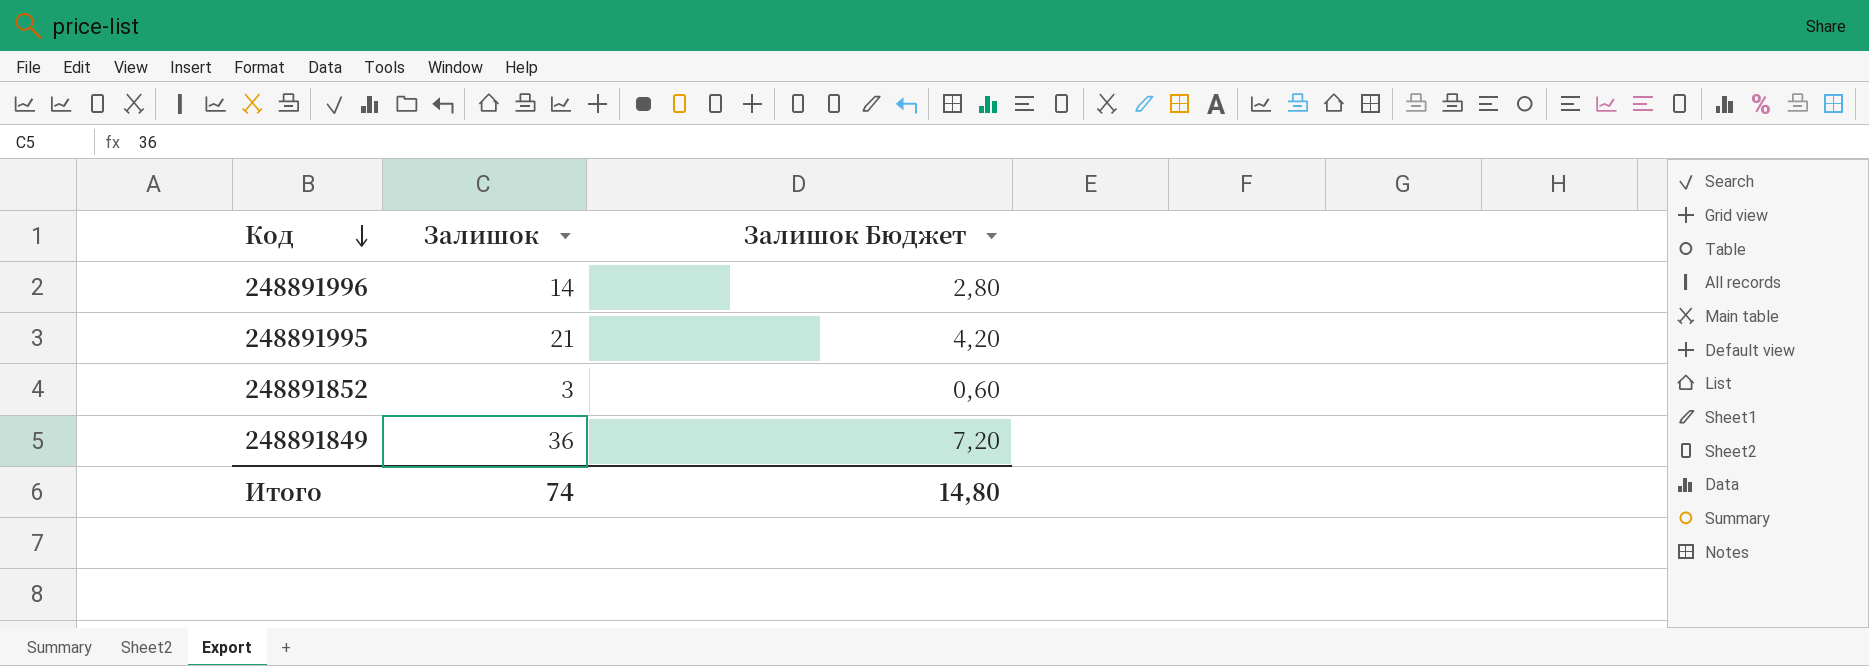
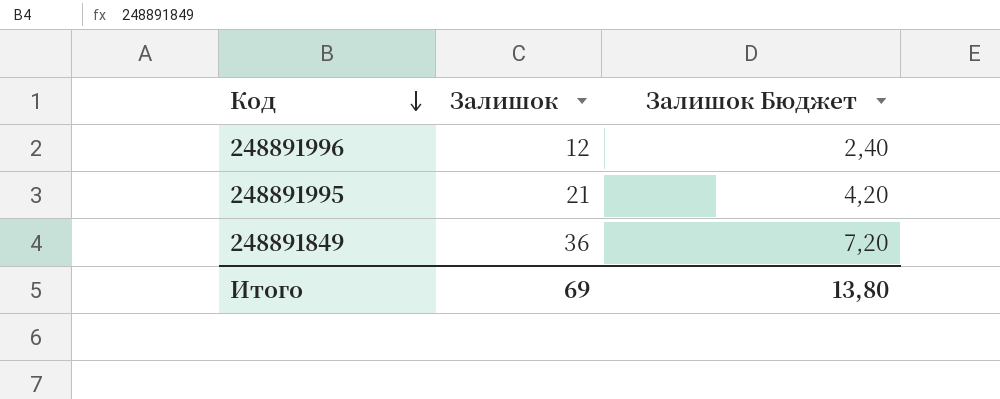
row 248891852: 3 | 0,60 -> none
248891996 | Залишок: 14 -> 12
248891996 | Залишок Бюджет: 2,80 -> 2,40
Итого | Залишок: 74 -> 69
Итого | Залишок Бюджет: 14,80 -> 13,80

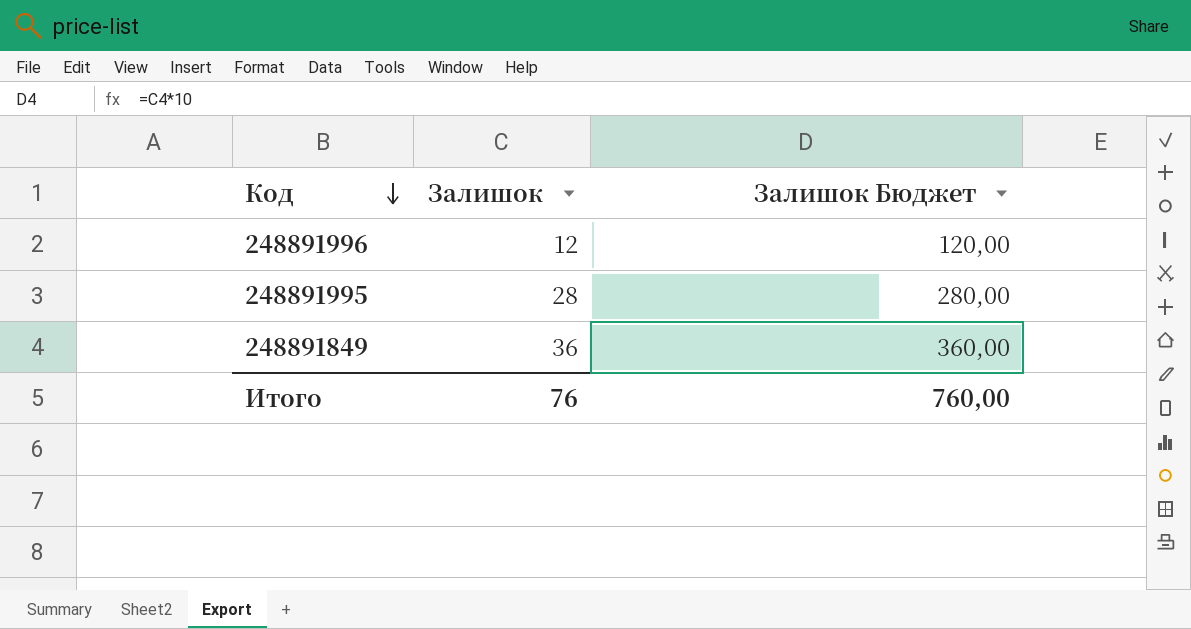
column Залишок Бюджет | formula: [Залишок] * 0,2 -> [Залишок] * 10
248891995 | Залишок: 21 -> 28
Итого | Залишок: 69 -> 76
Итого | Залишок Бюджет: 13,80 -> 760,00

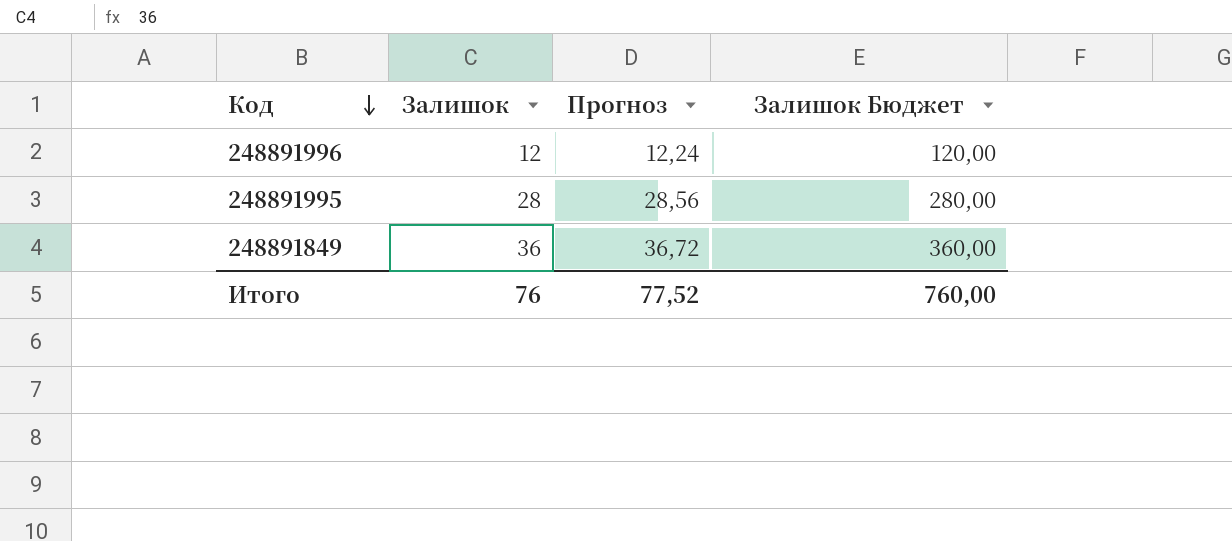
column Прогноз | formula: none -> [Залишок] * 1,02

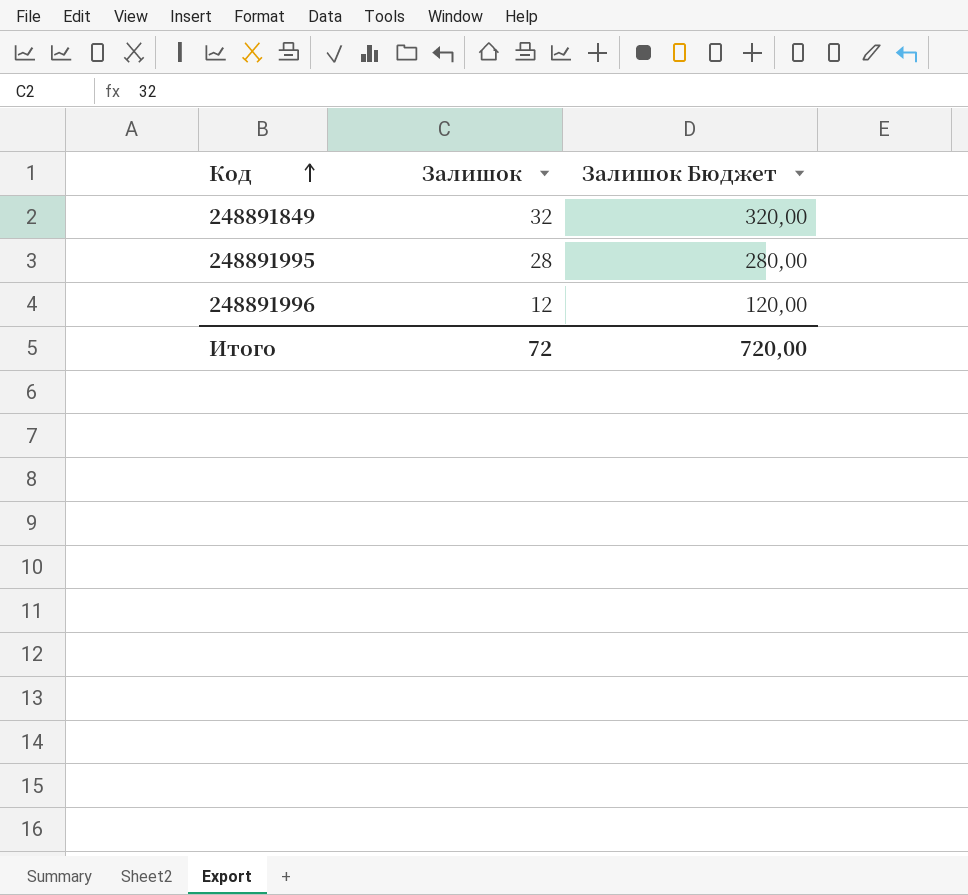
row order: Код descending -> Код ascending
column Прогноз | formula: [Залишок] * 1,02 -> none
248891849 | Залишок: 36 -> 32
248891849 | Залишок Бюджет: 360,00 -> 320,00
Итого | Залишок: 76 -> 72
Итого | Залишок Бюджет: 760,00 -> 720,00

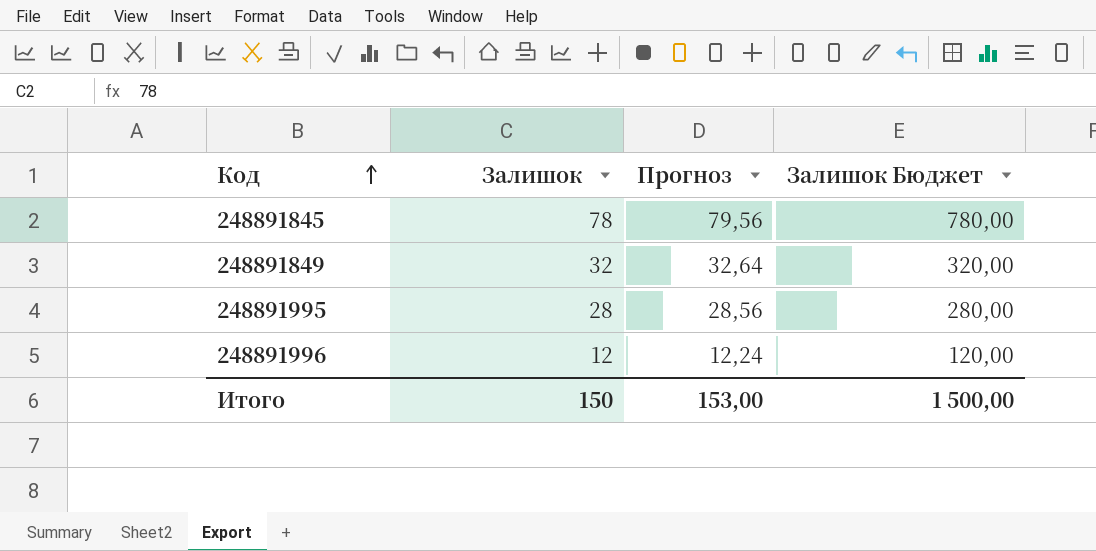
column Прогноз | formula: none -> [Залишок] * 1,02
row 248891845: none -> 78 | 79,56 | 780,00
Итого | Залишок: 72 -> 150
Итого | Залишок Бюджет: 720,00 -> 1 500,00

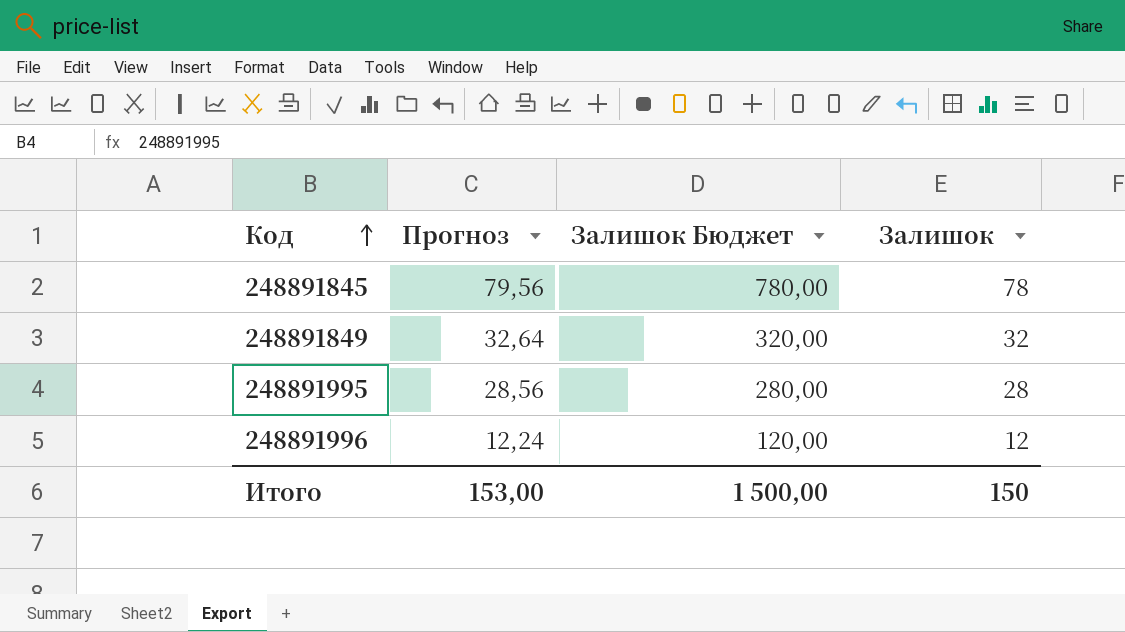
column Залишок | position: 2 -> 4

